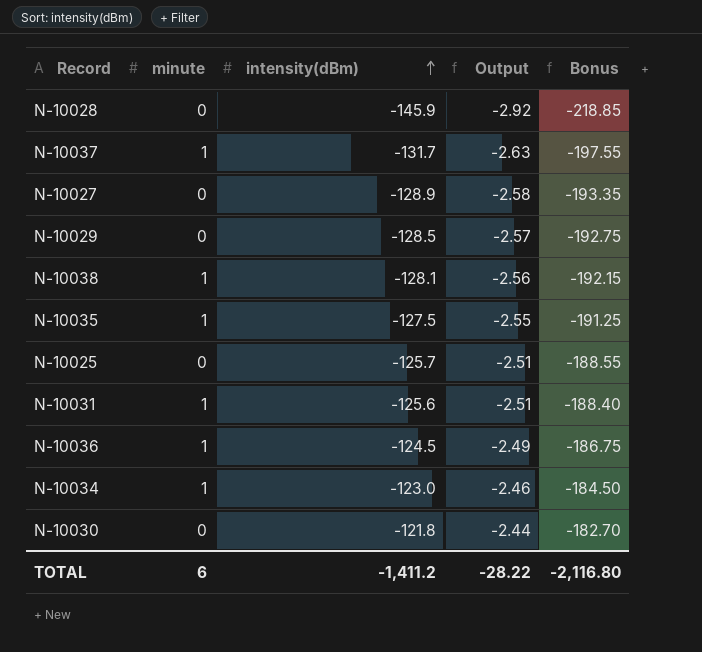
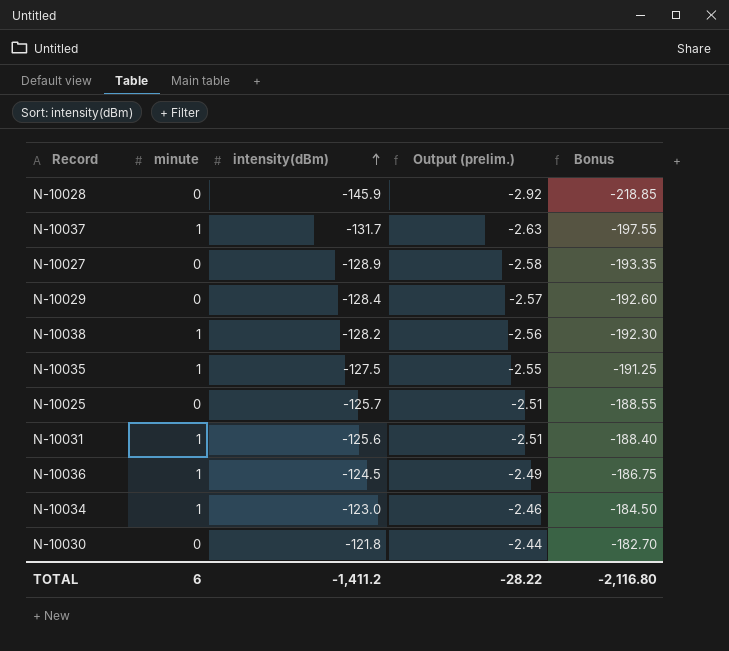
column name: Output -> Output (prelim.)
N-10029 | intensity(dBm): -128.5 -> -128.4
N-10029 | Bonus: -192.75 -> -192.60
N-10038 | intensity(dBm): -128.1 -> -128.2
N-10038 | Bonus: -192.15 -> -192.30

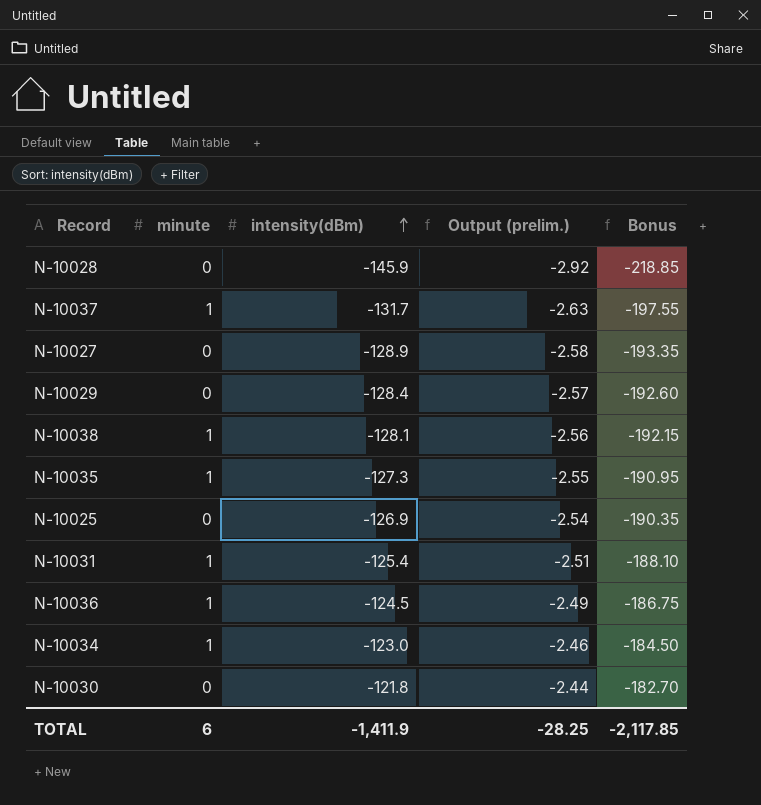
N-10038 | intensity(dBm): -128.2 -> -128.1
N-10038 | Bonus: -192.30 -> -192.15
N-10035 | intensity(dBm): -127.5 -> -127.3
N-10035 | Bonus: -191.25 -> -190.95
N-10025 | intensity(dBm): -125.7 -> -126.9
N-10025 | Output (prelim.): -2.51 -> -2.54
N-10025 | Bonus: -188.55 -> -190.35
N-10031 | intensity(dBm): -125.6 -> -125.4
N-10031 | Bonus: -188.40 -> -188.10
TOTAL | intensity(dBm): -1,411.2 -> -1,411.9
TOTAL | Output (prelim.): -28.22 -> -28.25
TOTAL | Bonus: -2,116.80 -> -2,117.85

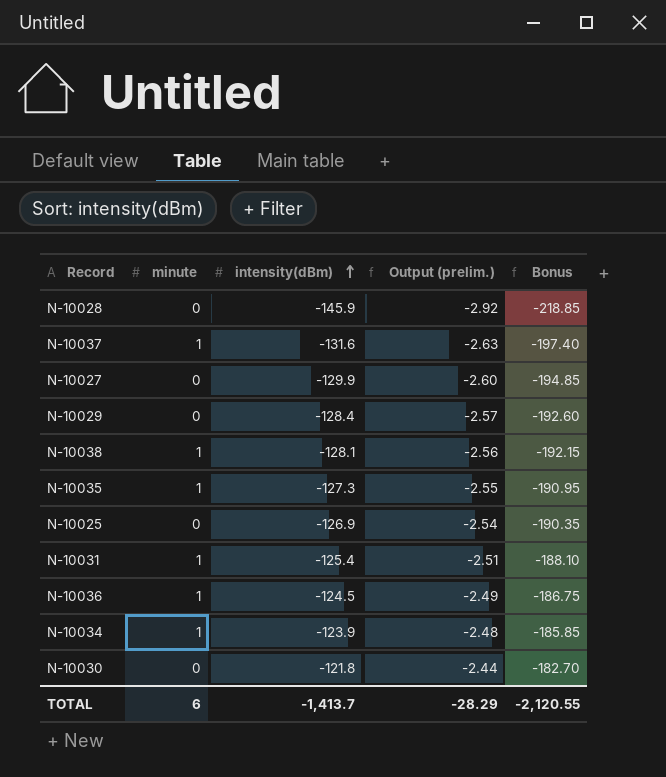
N-10037 | intensity(dBm): -131.7 -> -131.6
N-10037 | Bonus: -197.55 -> -197.40
N-10027 | intensity(dBm): -128.9 -> -129.9
N-10027 | Output (prelim.): -2.58 -> -2.60
N-10027 | Bonus: -193.35 -> -194.85
N-10034 | intensity(dBm): -123.0 -> -123.9
N-10034 | Output (prelim.): -2.46 -> -2.48
N-10034 | Bonus: -184.50 -> -185.85
TOTAL | intensity(dBm): -1,411.9 -> -1,413.7
TOTAL | Output (prelim.): -28.25 -> -28.29
TOTAL | Bonus: -2,117.85 -> -2,120.55

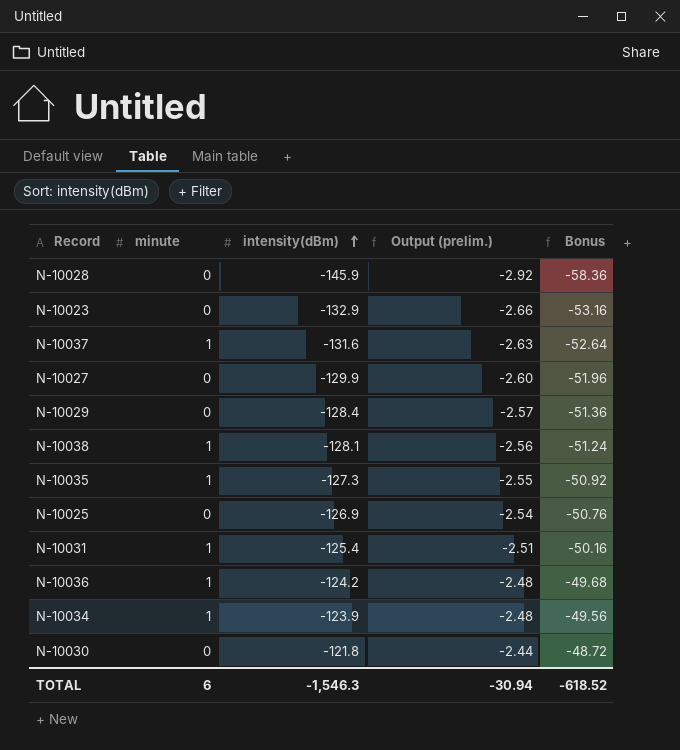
column Bonus | formula: [intensity(dBm)] * 1.5 -> [intensity(dBm)] * 0.4
row N-10023: none -> 0 | -132.9 | -2.66 | -53.16
N-10036 | intensity(dBm): -124.5 -> -124.2
N-10036 | Output (prelim.): -2.49 -> -2.48
TOTAL | intensity(dBm): -1,413.7 -> -1,546.3
TOTAL | Output (prelim.): -28.29 -> -30.94
TOTAL | Bonus: -2,120.55 -> -618.52

